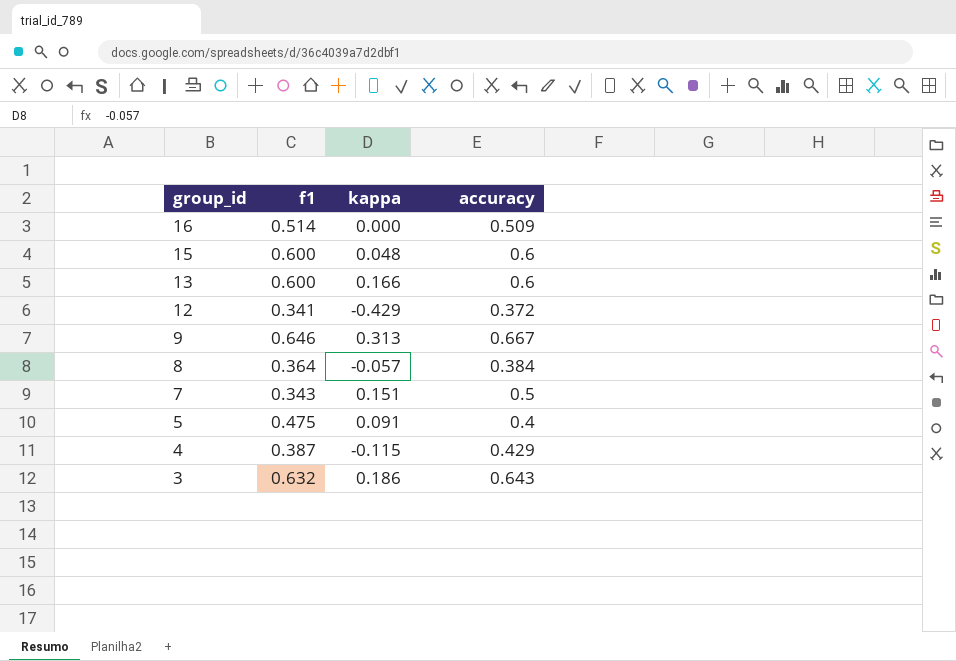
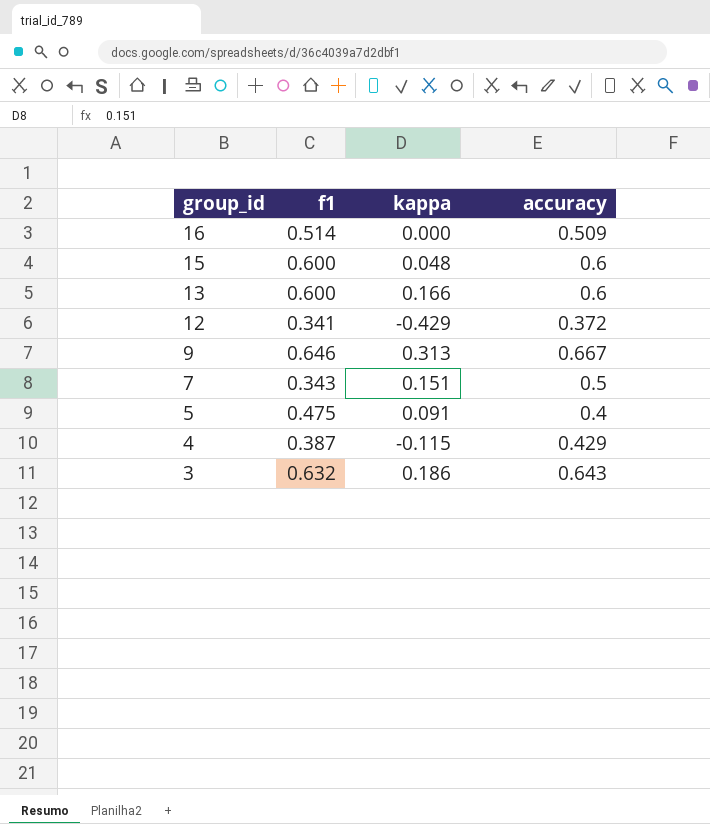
row 8: 0.364 | -0.057 | 0.384 -> none

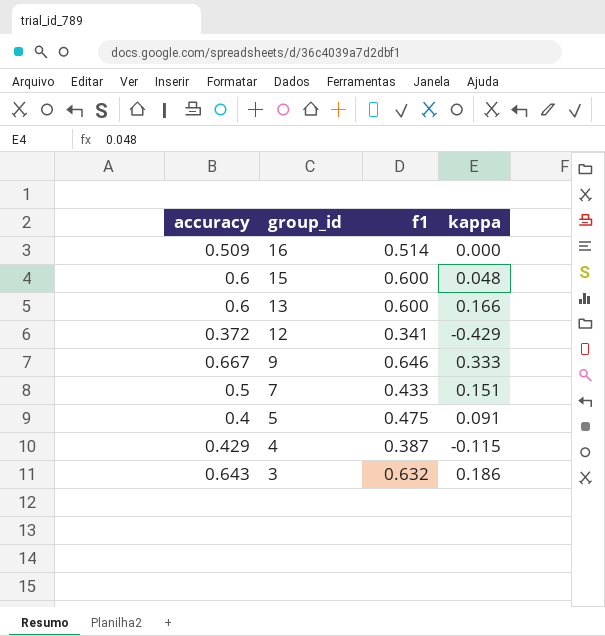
column accuracy | position: 4 -> 1
9 | kappa: 0.313 -> 0.333
7 | f1: 0.343 -> 0.433

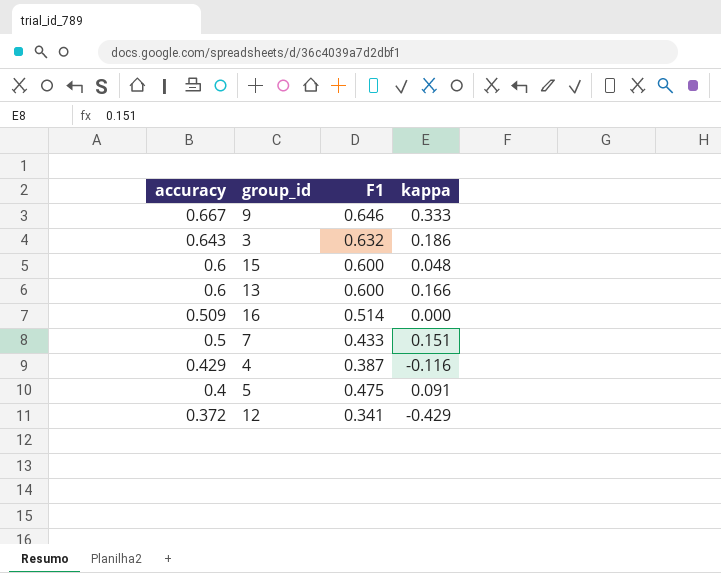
row order: group_id descending -> accuracy descending
column name: f1 -> F1
4 | kappa: -0.115 -> -0.116

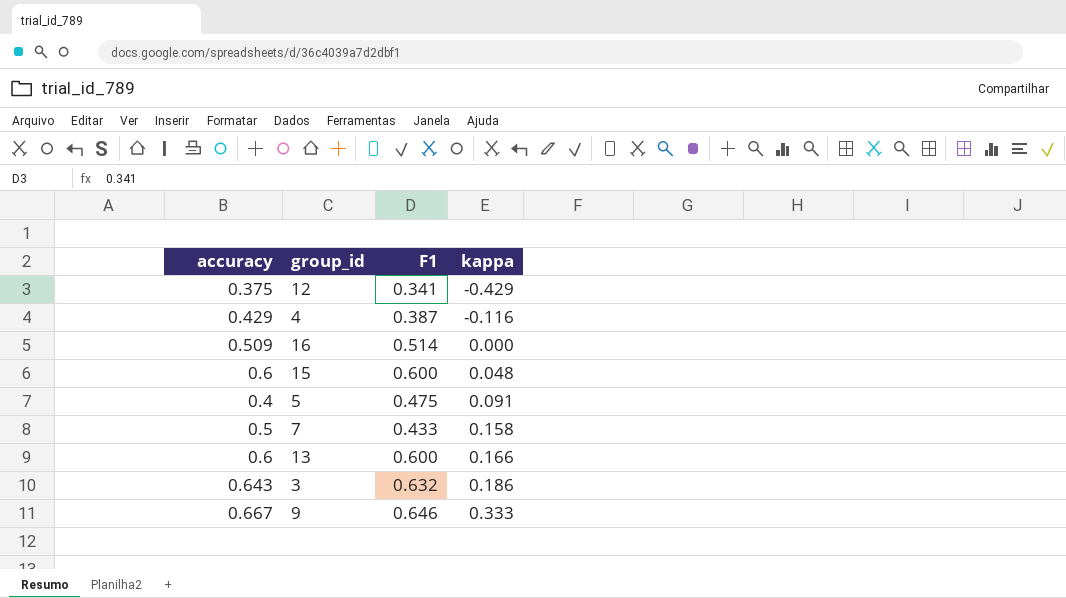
row order: accuracy descending -> kappa ascending
12 | accuracy: 0.372 -> 0.375
7 | kappa: 0.151 -> 0.158

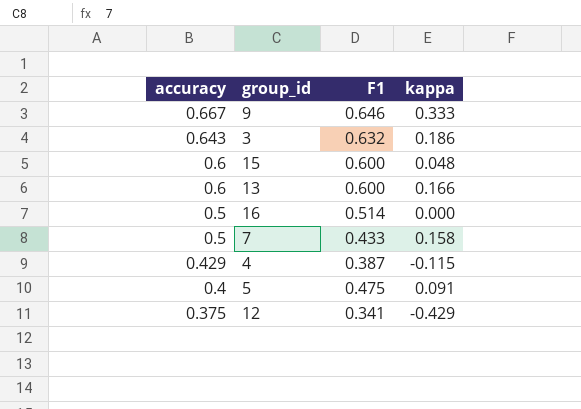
row order: kappa ascending -> accuracy descending
16 | accuracy: 0.509 -> 0.5
4 | kappa: -0.116 -> -0.115

